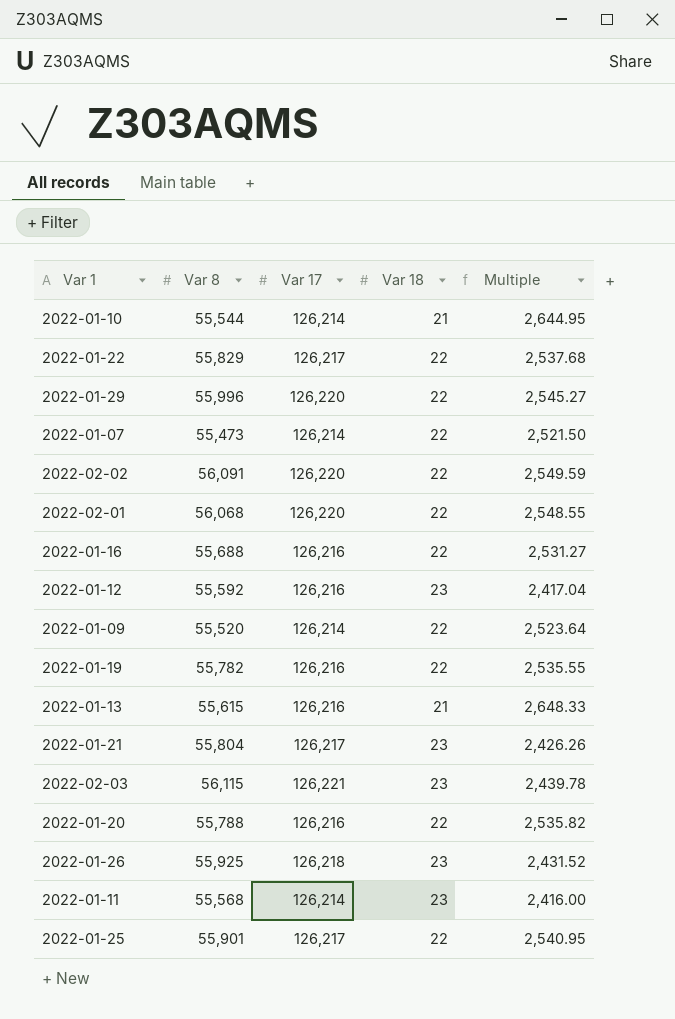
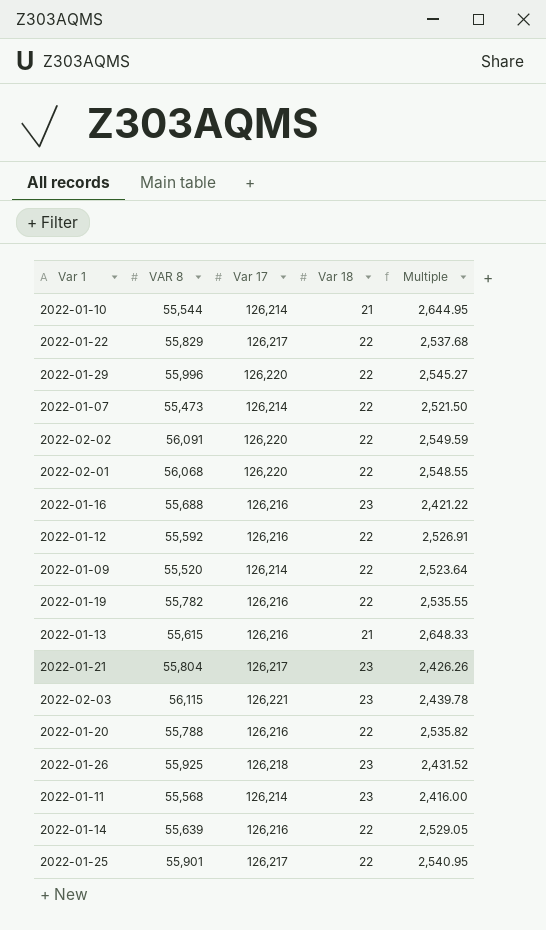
column name: Var 8 -> VAR 8
2022-01-16 | Var 18: 22 -> 23
2022-01-16 | Multiple: 2,531.27 -> 2,421.22
2022-01-12 | Var 18: 23 -> 22
2022-01-12 | Multiple: 2,417.04 -> 2,526.91
row 2022-01-14: none -> 55,639 | 126,216 | 22 | 2,529.05

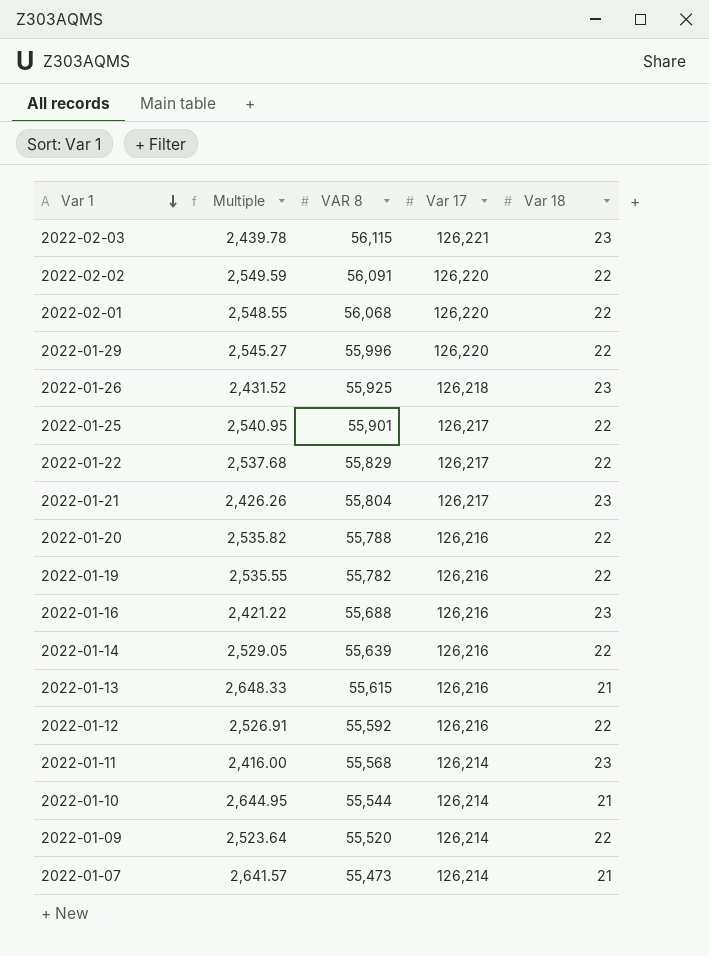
row order: none -> Var 1 descending
column Multiple | position: 5 -> 2
2022-01-07 | Multiple: 2,521.50 -> 2,641.57
2022-01-07 | Var 18: 22 -> 21

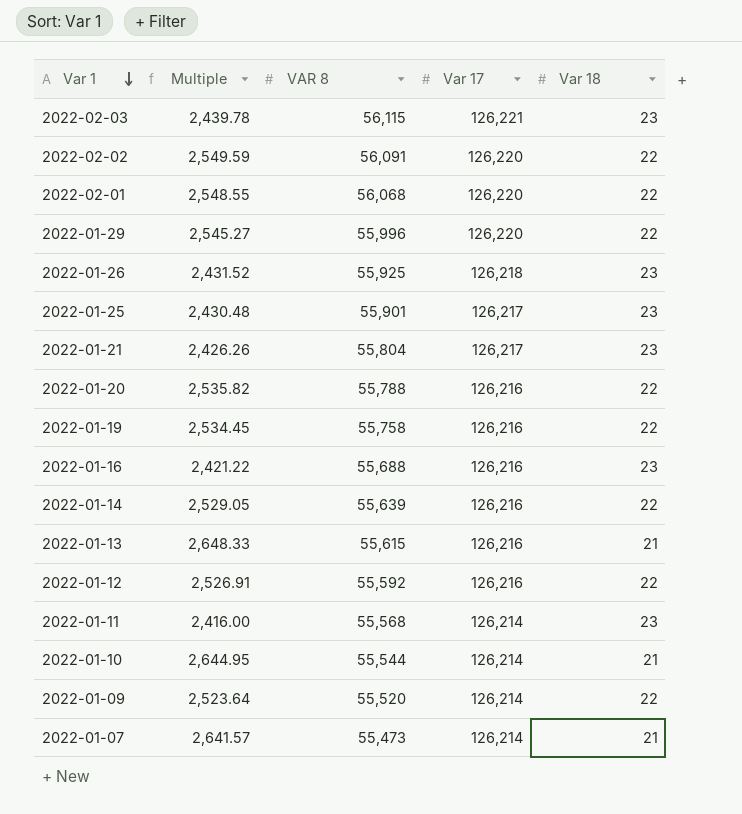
row 2022-01-22: 2,537.68 | 55,829 | 126,217 | 22 -> none
2022-01-25 | Multiple: 2,540.95 -> 2,430.48
2022-01-25 | Var 18: 22 -> 23
2022-01-19 | Multiple: 2,535.55 -> 2,534.45
2022-01-19 | VAR 8: 55,782 -> 55,758

